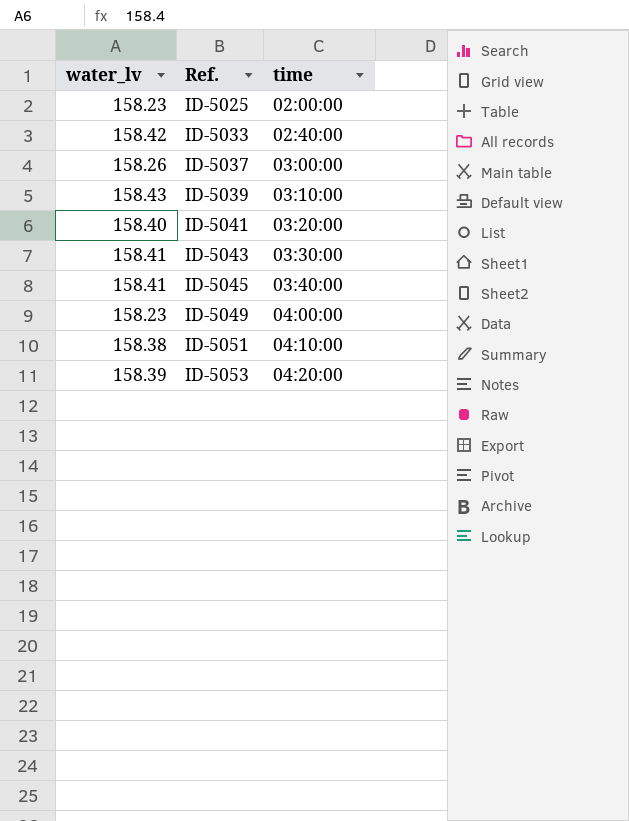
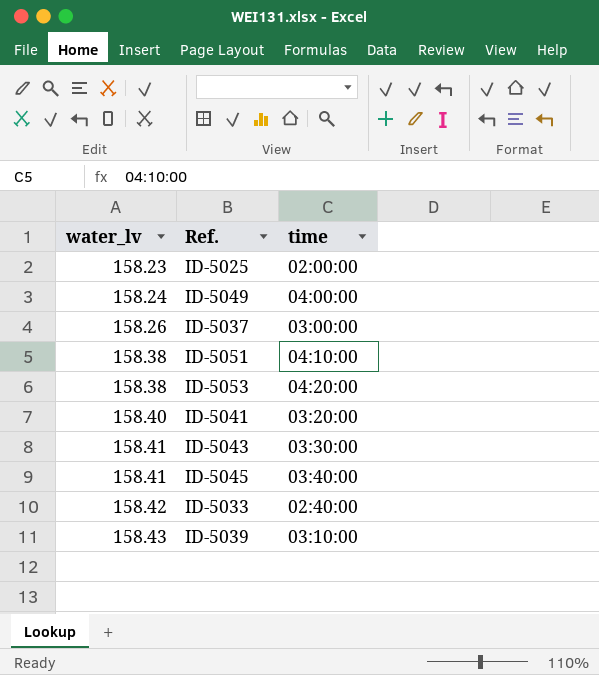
row order: Ref. ascending -> water_lv ascending
ID-5049 | water_lv: 158.23 -> 158.24
ID-5053 | water_lv: 158.39 -> 158.38

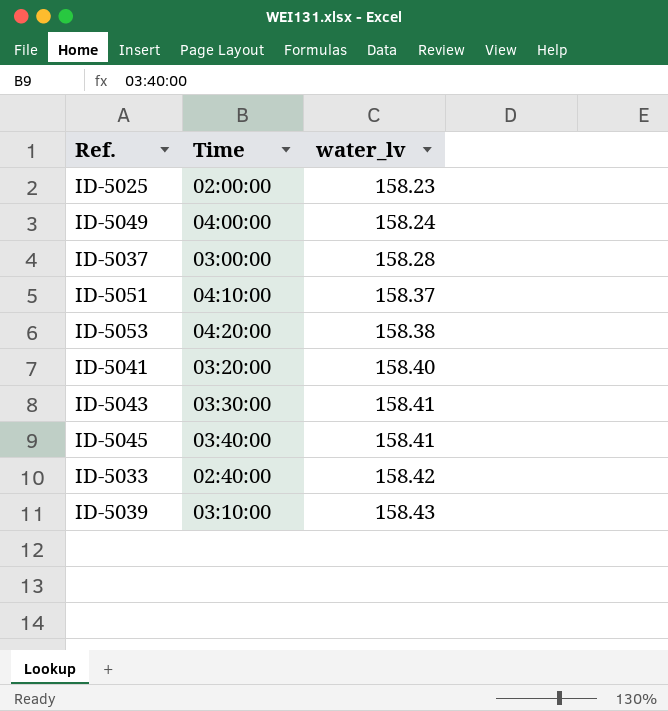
column name: time -> Time
column water_lv | position: 1 -> 3
ID-5037 | water_lv: 158.26 -> 158.28
ID-5051 | water_lv: 158.38 -> 158.37

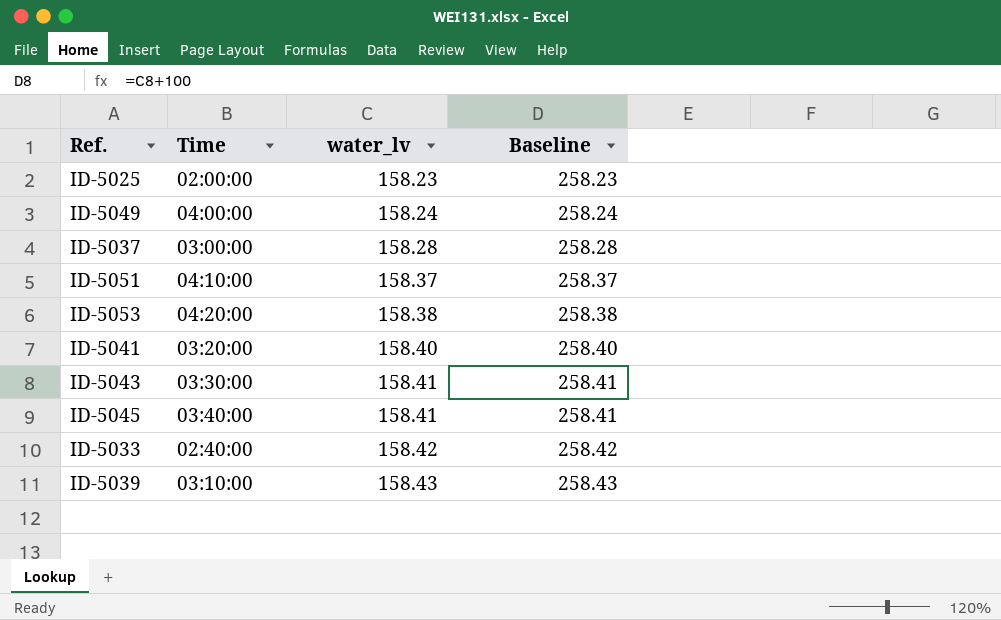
column Baseline | formula: none -> [water_lv] + 100

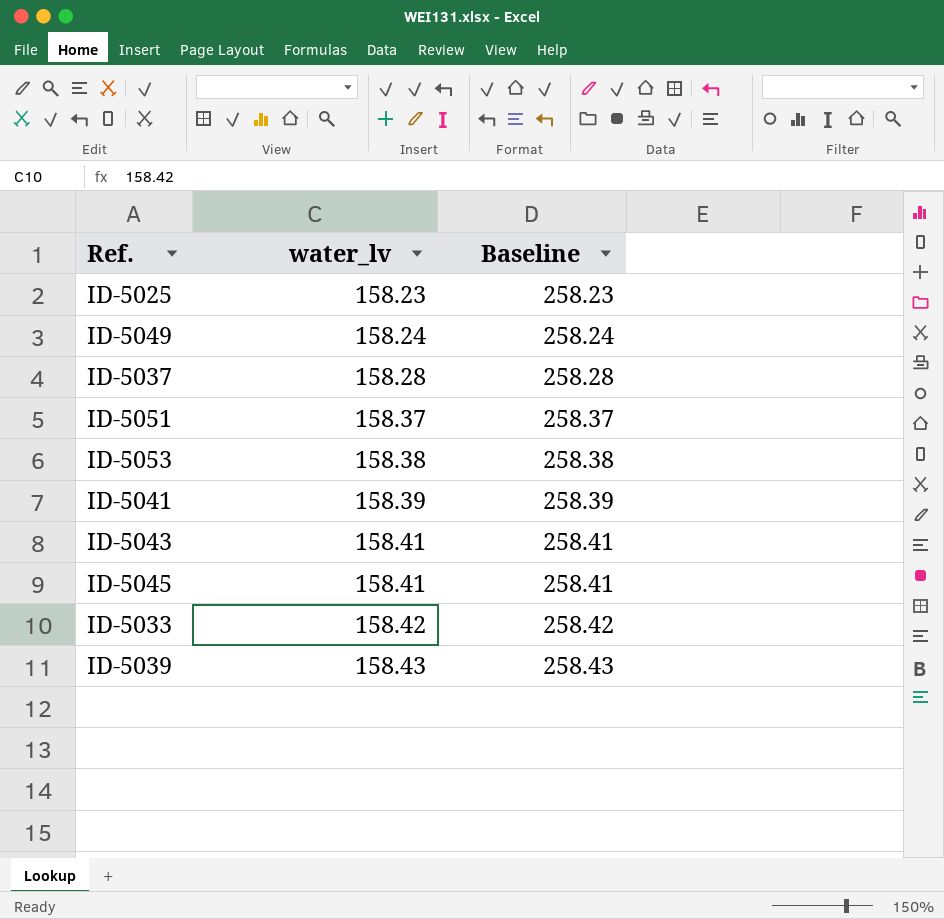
column Time | position: 2 -> none
ID-5041 | water_lv: 158.40 -> 158.39
ID-5041 | Baseline: 258.40 -> 258.39

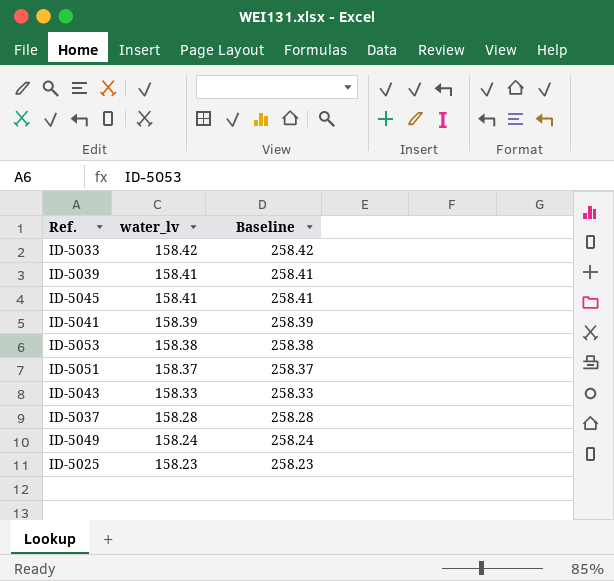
row order: water_lv ascending -> water_lv descending
ID-5039 | water_lv: 158.43 -> 158.41
ID-5039 | Baseline: 258.43 -> 258.41
ID-5043 | water_lv: 158.41 -> 158.33
ID-5043 | Baseline: 258.41 -> 258.33

